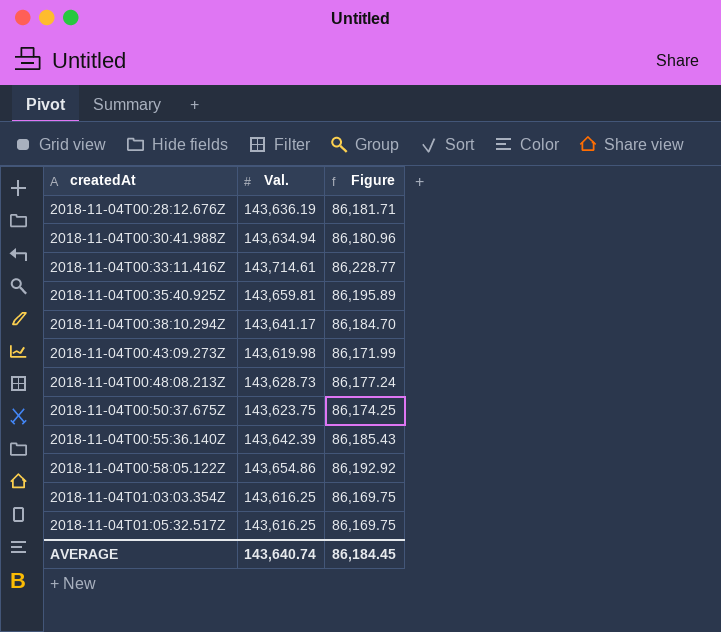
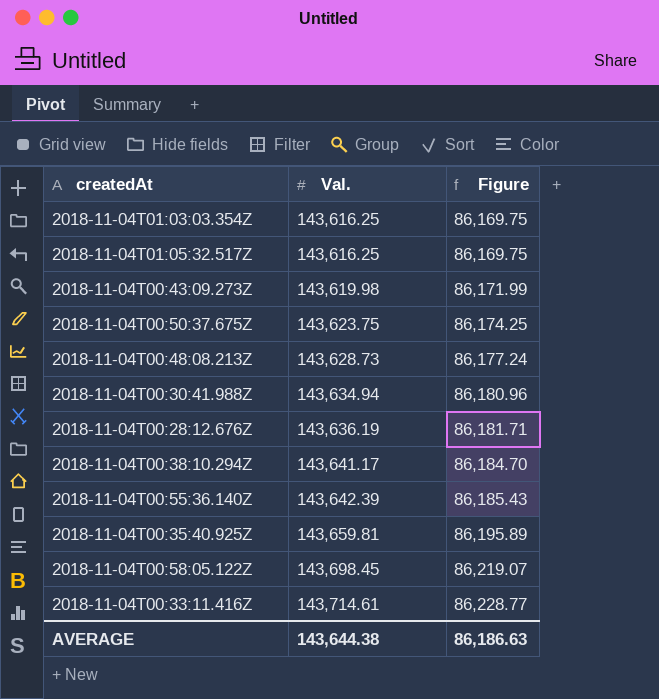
row order: createdAt ascending -> Val. ascending
2018-11-04T00:58:05.122Z | Val.: 143,654.86 -> 143,698.45
2018-11-04T00:58:05.122Z | Figure: 86,192.92 -> 86,219.07
AVERAGE | Val.: 143,640.74 -> 143,644.38
AVERAGE | Figure: 86,184.45 -> 86,186.63

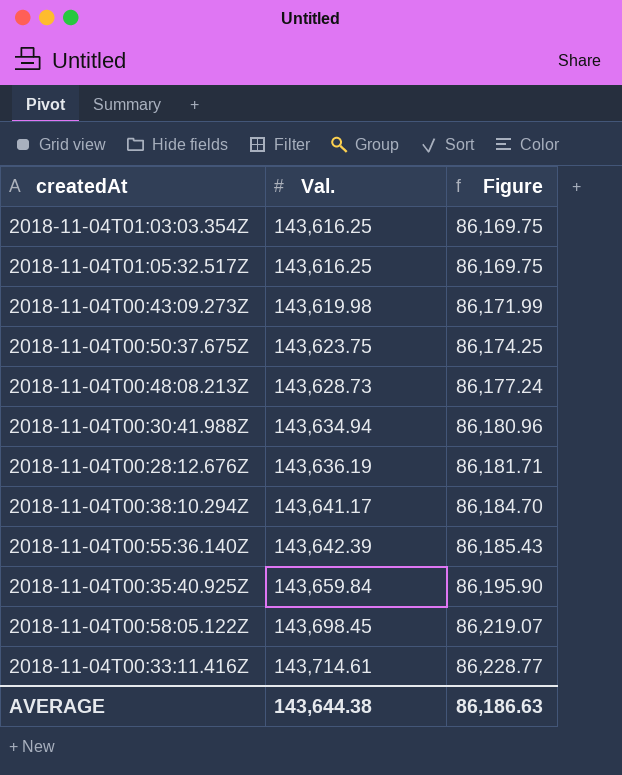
2018-11-04T00:35:40.925Z | Val.: 143,659.81 -> 143,659.84
2018-11-04T00:35:40.925Z | Figure: 86,195.89 -> 86,195.90

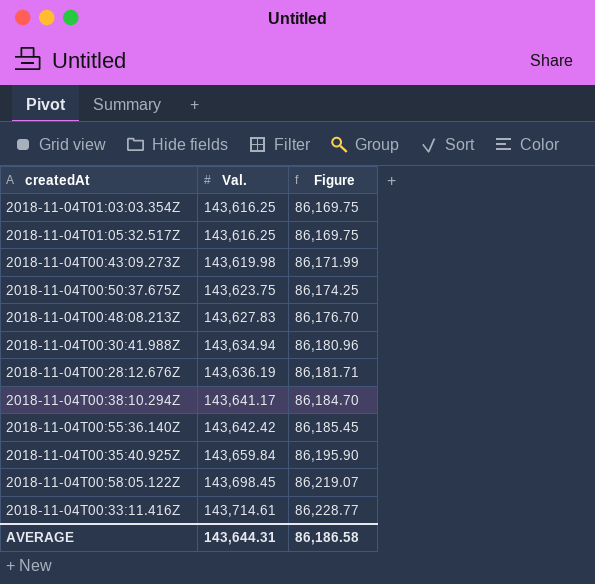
2018-11-04T00:48:08.213Z | Val.: 143,628.73 -> 143,627.83
2018-11-04T00:48:08.213Z | Figure: 86,177.24 -> 86,176.70
2018-11-04T00:55:36.140Z | Val.: 143,642.39 -> 143,642.42
2018-11-04T00:55:36.140Z | Figure: 86,185.43 -> 86,185.45
AVERAGE | Val.: 143,644.38 -> 143,644.31
AVERAGE | Figure: 86,186.63 -> 86,186.58

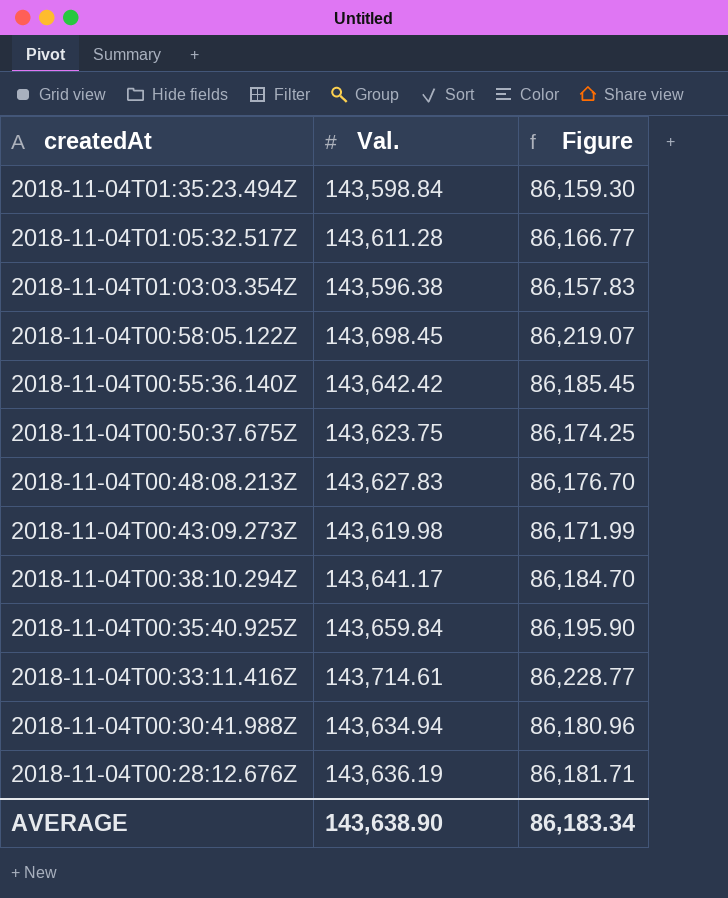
row order: Val. ascending -> createdAt descending
row 2018-11-04T01:35:23.494Z: none -> 143,598.84 | 86,159.30
2018-11-04T01:05:32.517Z | Val.: 143,616.25 -> 143,611.28
2018-11-04T01:05:32.517Z | Figure: 86,169.75 -> 86,166.77
2018-11-04T01:03:03.354Z | Val.: 143,616.25 -> 143,596.38
2018-11-04T01:03:03.354Z | Figure: 86,169.75 -> 86,157.83
AVERAGE | Val.: 143,644.31 -> 143,638.90
AVERAGE | Figure: 86,186.58 -> 86,183.34

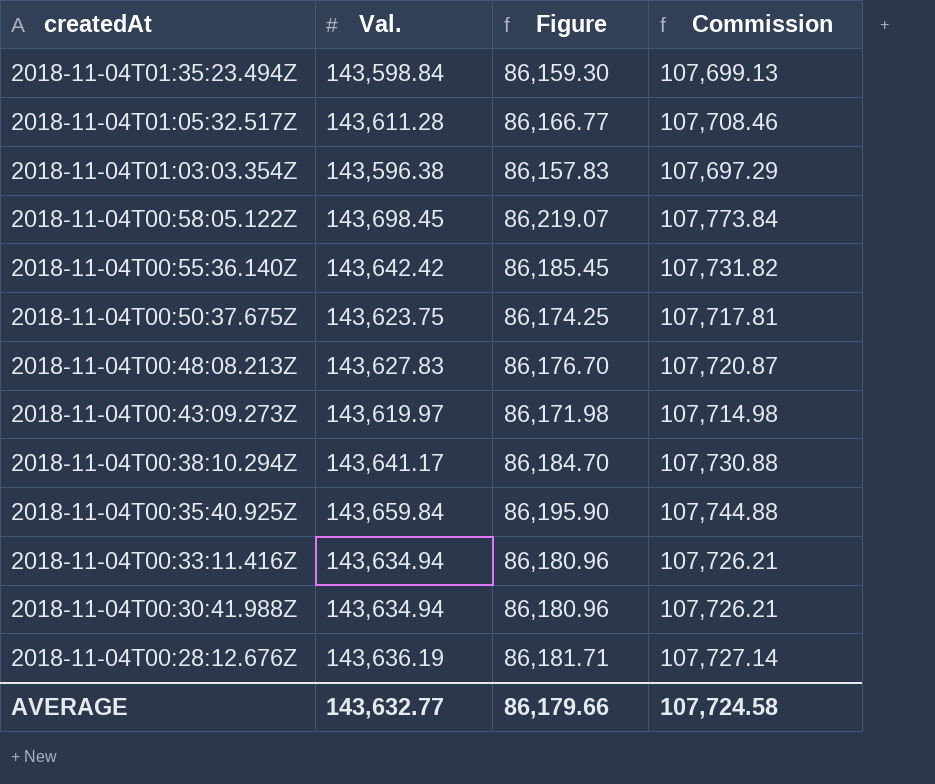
column Commission | formula: none -> [Val.] * 0.75
2018-11-04T00:43:09.273Z | Val.: 143,619.98 -> 143,619.97
2018-11-04T00:43:09.273Z | Figure: 86,171.99 -> 86,171.98
2018-11-04T00:33:11.416Z | Val.: 143,714.61 -> 143,634.94
2018-11-04T00:33:11.416Z | Figure: 86,228.77 -> 86,180.96
AVERAGE | Val.: 143,638.90 -> 143,632.77
AVERAGE | Figure: 86,183.34 -> 86,179.66

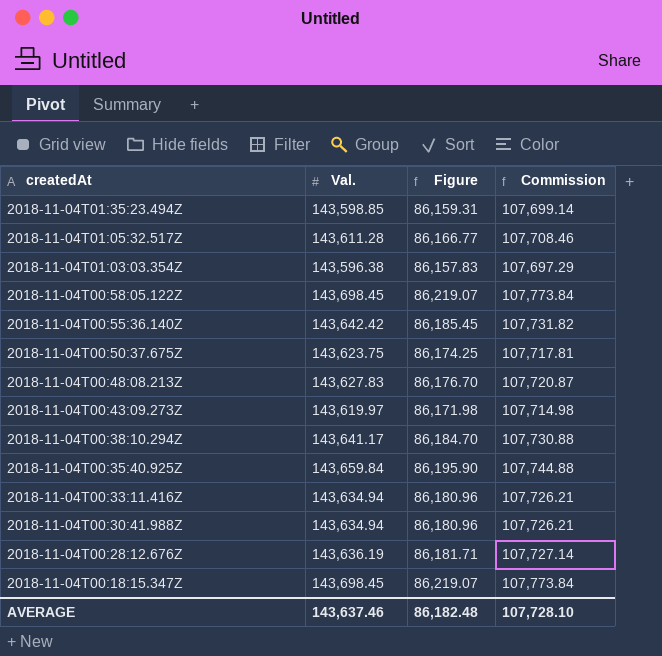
2018-11-04T01:35:23.494Z | Val.: 143,598.84 -> 143,598.85
2018-11-04T01:35:23.494Z | Figure: 86,159.30 -> 86,159.31
2018-11-04T01:35:23.494Z | Commission: 107,699.13 -> 107,699.14
row 2018-11-04T00:18:15.347Z: none -> 143,698.45 | 86,219.07 | 107,773.84
AVERAGE | Val.: 143,632.77 -> 143,637.46
AVERAGE | Figure: 86,179.66 -> 86,182.48
AVERAGE | Commission: 107,724.58 -> 107,728.10

